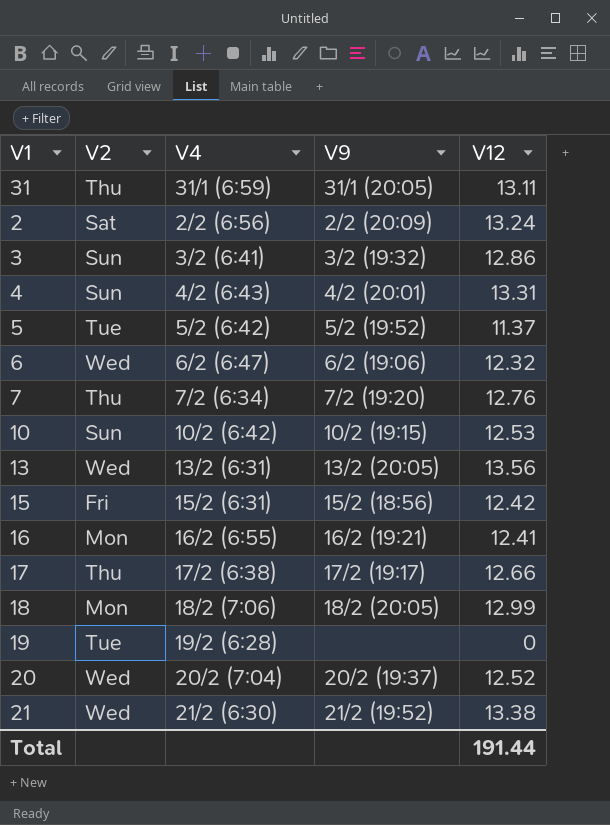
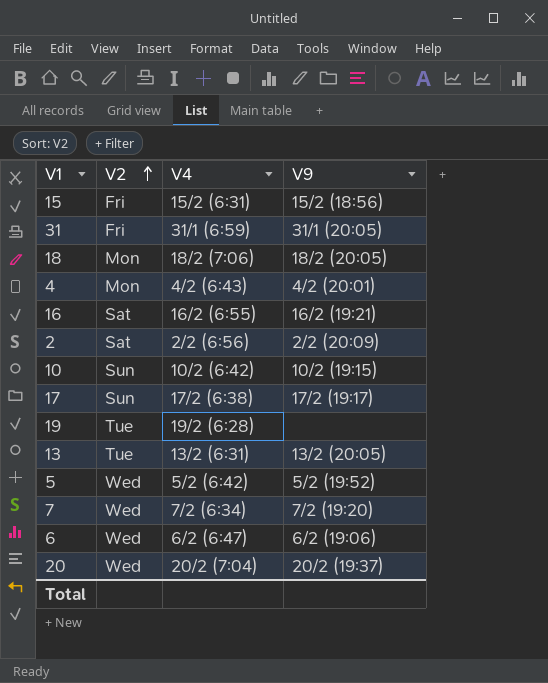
row order: none -> V2 ascending
column V12 | position: 5 -> none
row 3: Sun | 3/2 (6:41) | 3/2 (19:32) | 12.86 -> none
row 21: Wed | 21/2 (6:30) | 21/2 (19:52) | 13.38 -> none
31 | V2: Thu -> Fri
4 | V2: Sun -> Mon
16 | V2: Mon -> Sat
17 | V2: Thu -> Sun
13 | V2: Wed -> Tue
5 | V2: Tue -> Wed
7 | V2: Thu -> Wed

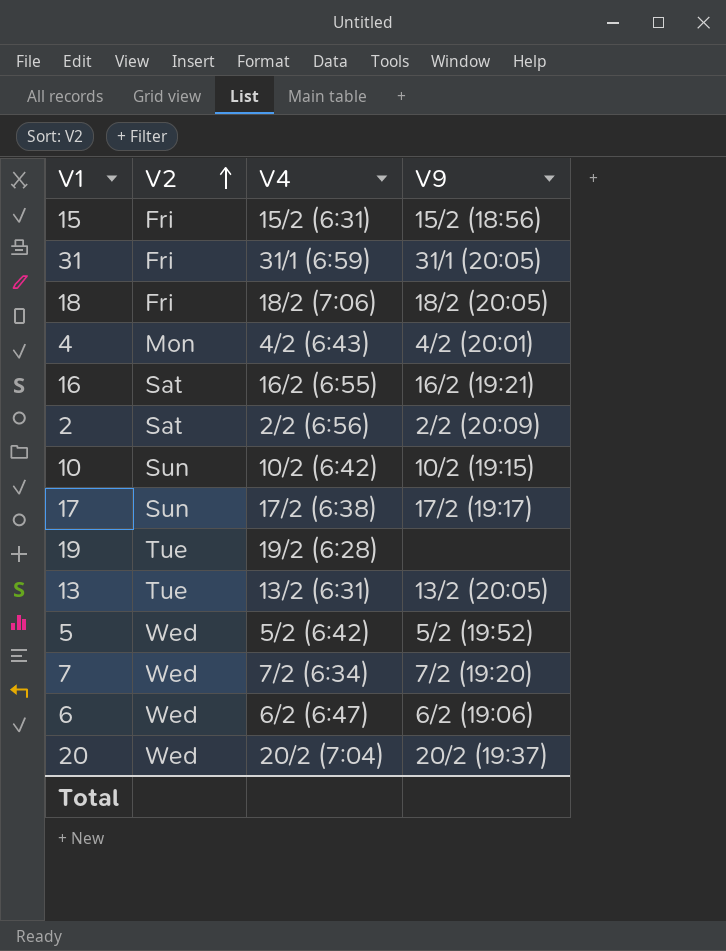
18 | V2: Mon -> Fri

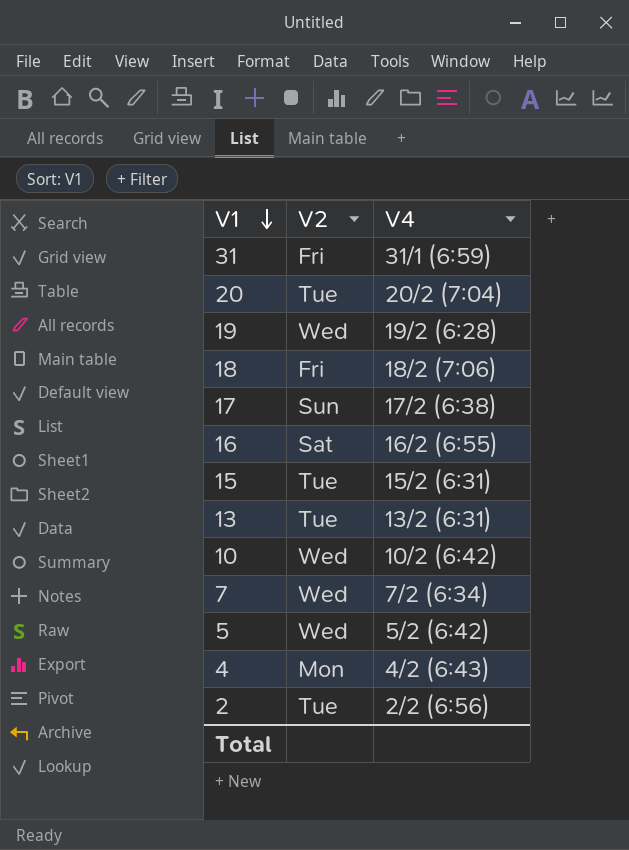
row order: V2 ascending -> V1 descending
column V9 | position: 4 -> none
row 6: Wed | 6/2 (6:47) | 6/2 (19:06) -> none
20 | V2: Wed -> Tue
19 | V2: Tue -> Wed
15 | V2: Fri -> Tue
10 | V2: Sun -> Wed
2 | V2: Sat -> Tue

